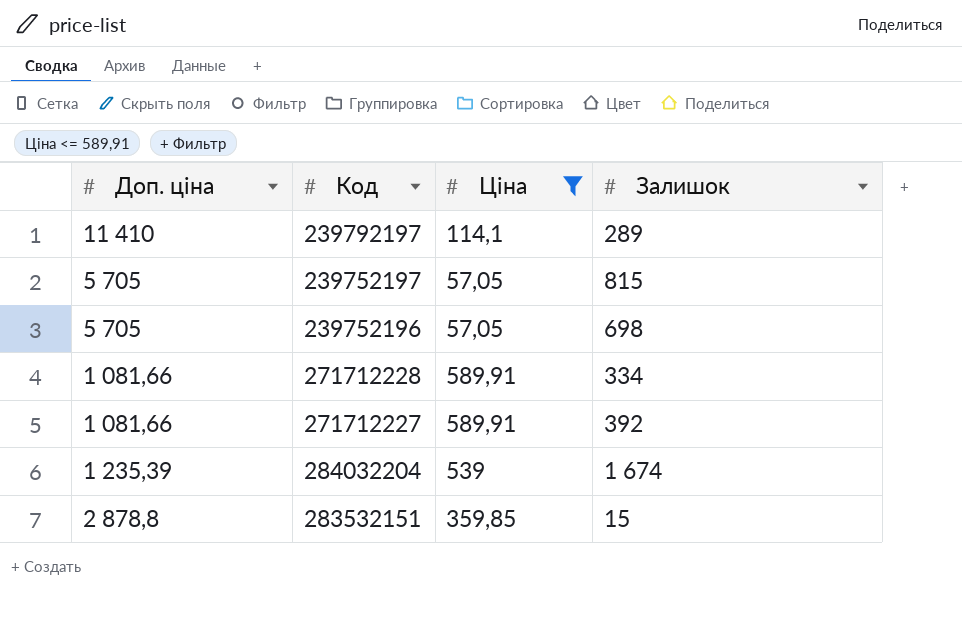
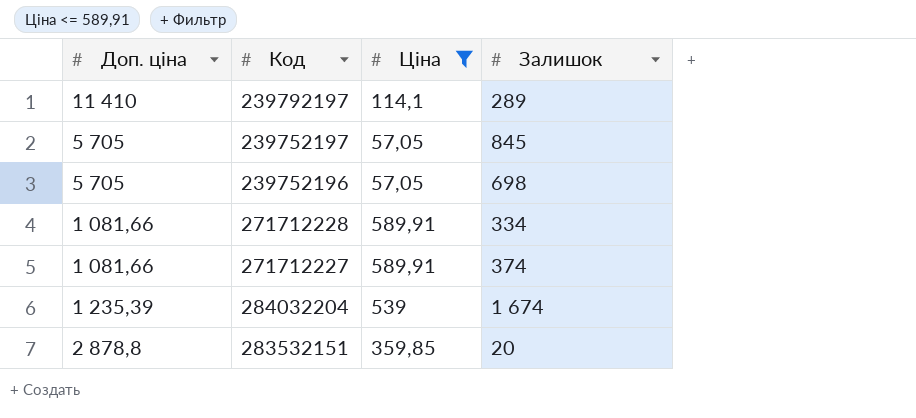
239752197 | Залишок: 815 -> 845
271712227 | Залишок: 392 -> 374
283532151 | Залишок: 15 -> 20

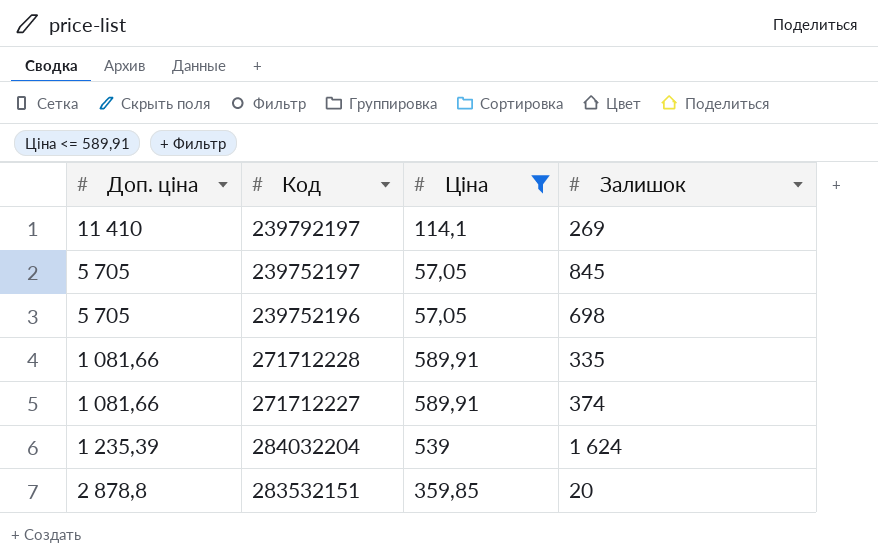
239792197 | Залишок: 289 -> 269
271712228 | Залишок: 334 -> 335
284032204 | Залишок: 1 674 -> 1 624

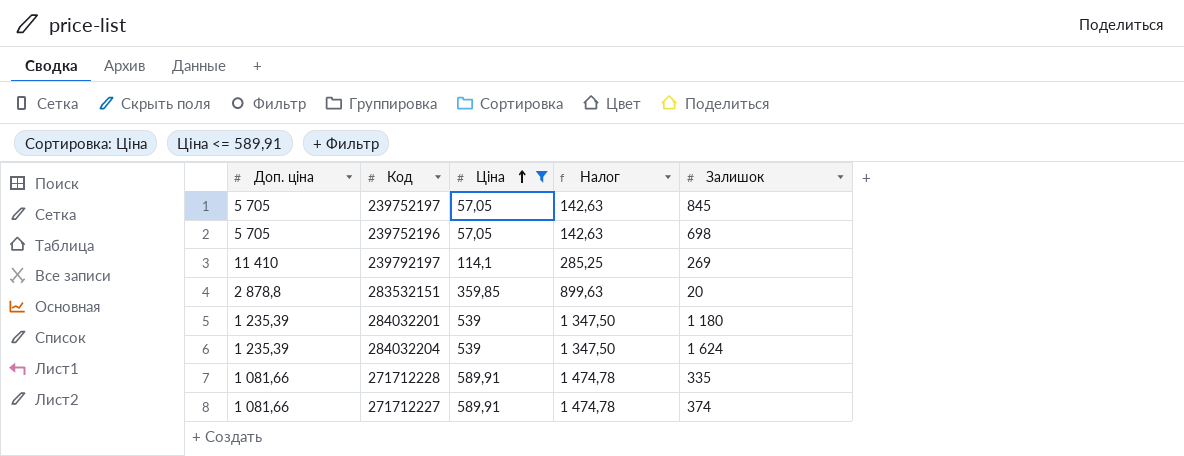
row order: none -> Ціна ascending
column Налог | formula: none -> [Ціна] * 2,5
row 284032201: none -> 1 235,39 | 539 | 1 347,50 | 1 180

